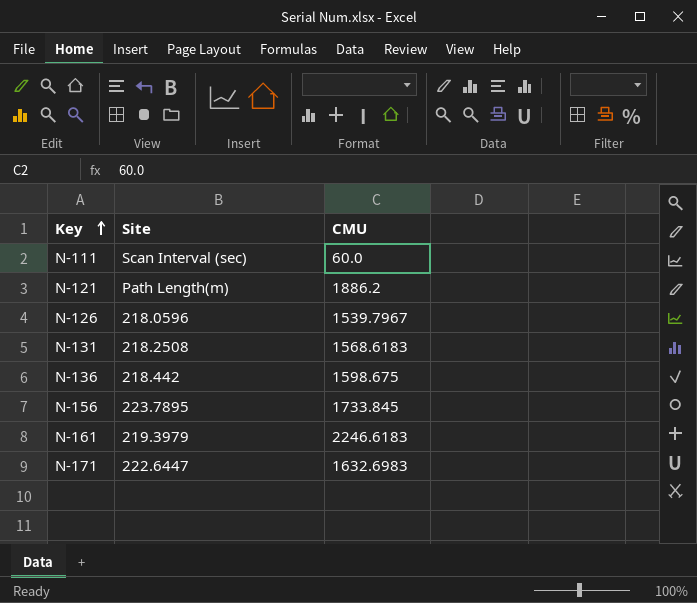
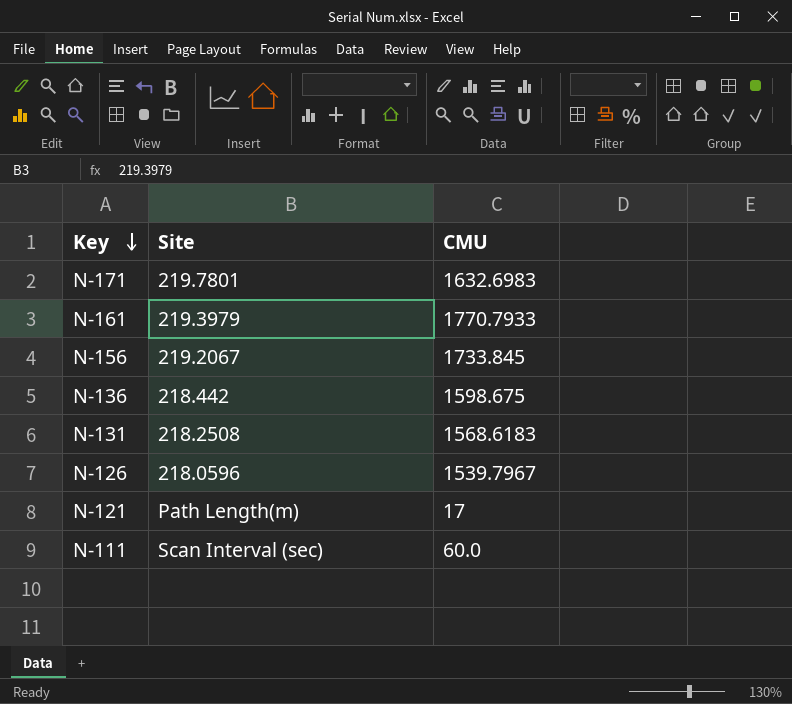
row order: Key ascending -> Key descending
N-171 | Site: 222.6447 -> 219.7801
N-161 | CMU: 2246.6183 -> 1770.7933
N-156 | Site: 223.7895 -> 219.2067
N-121 | CMU: 1886.2 -> 17

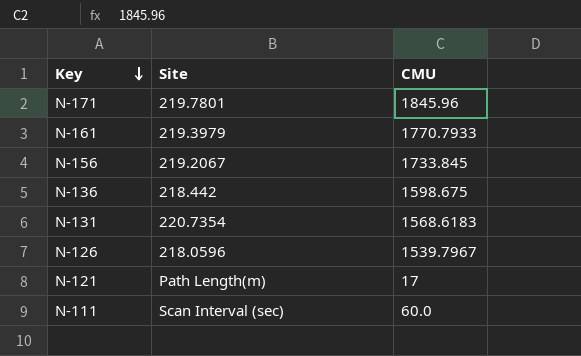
N-171 | CMU: 1632.6983 -> 1845.96
N-131 | Site: 218.2508 -> 220.7354

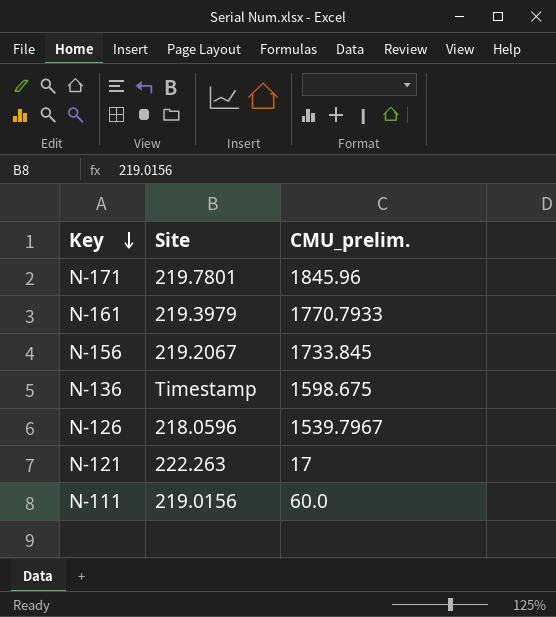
column name: CMU -> CMU_prelim.
row N-131: 220.7354 | 1568.6183 -> none
N-136 | Site: 218.442 -> Timestamp
N-121 | Site: Path Length(m) -> 222.263
N-111 | Site: Scan Interval (sec) -> 219.0156

